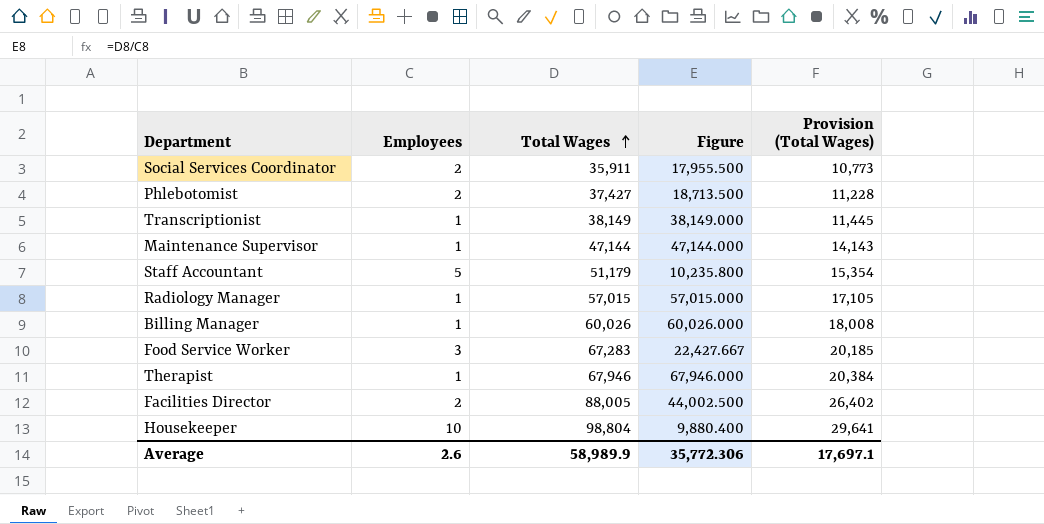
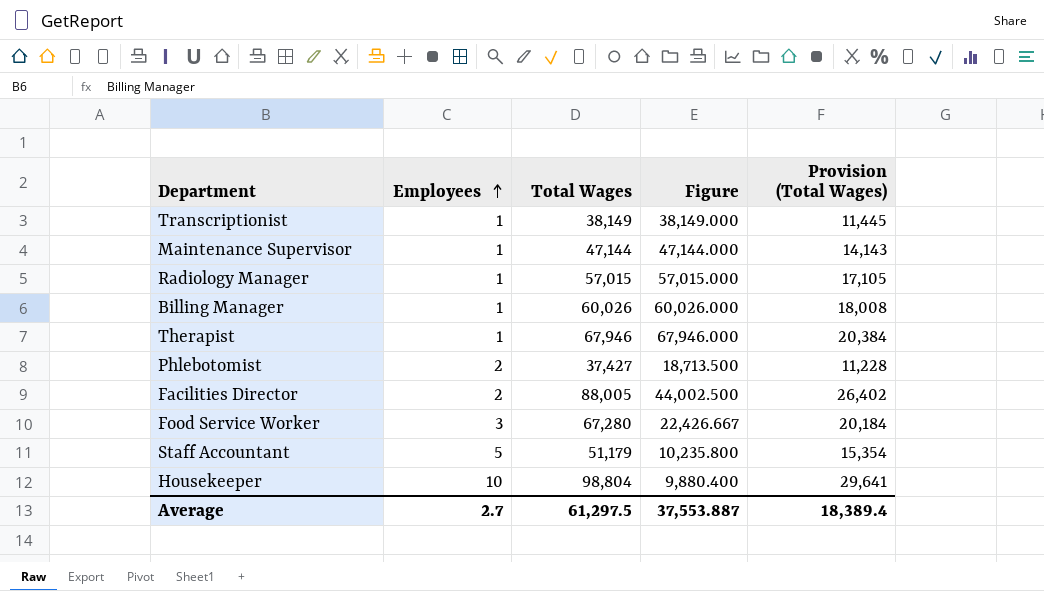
row order: Total Wages ascending -> Employees ascending
row Social Services Coordinator: 2 | 35,911 | 17,955.500 | 10,773 -> none
Food Service Worker | Total Wages: 67,283 -> 67,280
Food Service Worker | Figure: 22,427.667 -> 22,426.667
Food Service Worker | Provision (Total Wages): 20,185 -> 20,184
Average | Employees: 2.6 -> 2.7
Average | Total Wages: 58,989.9 -> 61,297.5
Average | Figure: 35,772.306 -> 37,553.887
Average | Provision (Total Wages): 17,697.1 -> 18,389.4

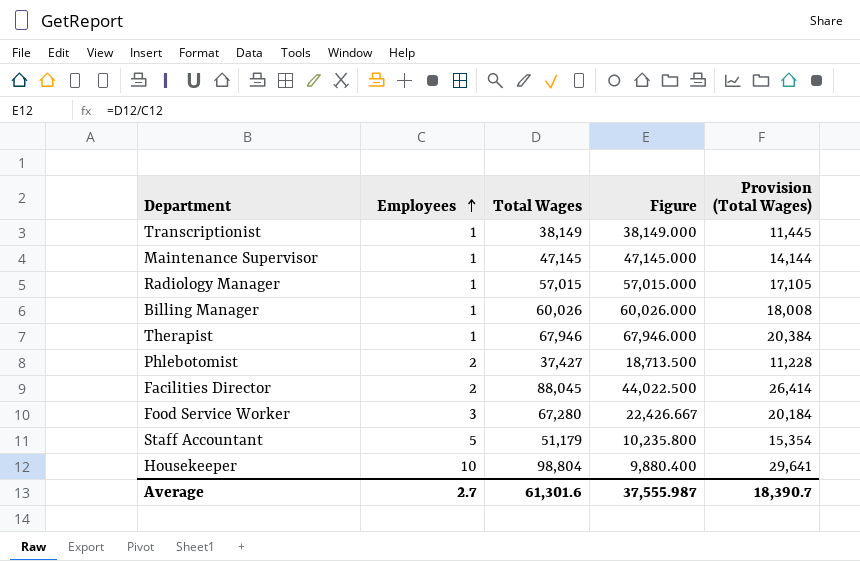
Maintenance Supervisor | Total Wages: 47,144 -> 47,145
Maintenance Supervisor | Figure: 47,144.000 -> 47,145.000
Maintenance Supervisor | Provision (Total Wages): 14,143 -> 14,144
Facilities Director | Total Wages: 88,005 -> 88,045
Facilities Director | Figure: 44,002.500 -> 44,022.500
Facilities Director | Provision (Total Wages): 26,402 -> 26,414
Average | Total Wages: 61,297.5 -> 61,301.6
Average | Figure: 37,553.887 -> 37,555.987
Average | Provision (Total Wages): 18,389.4 -> 18,390.7

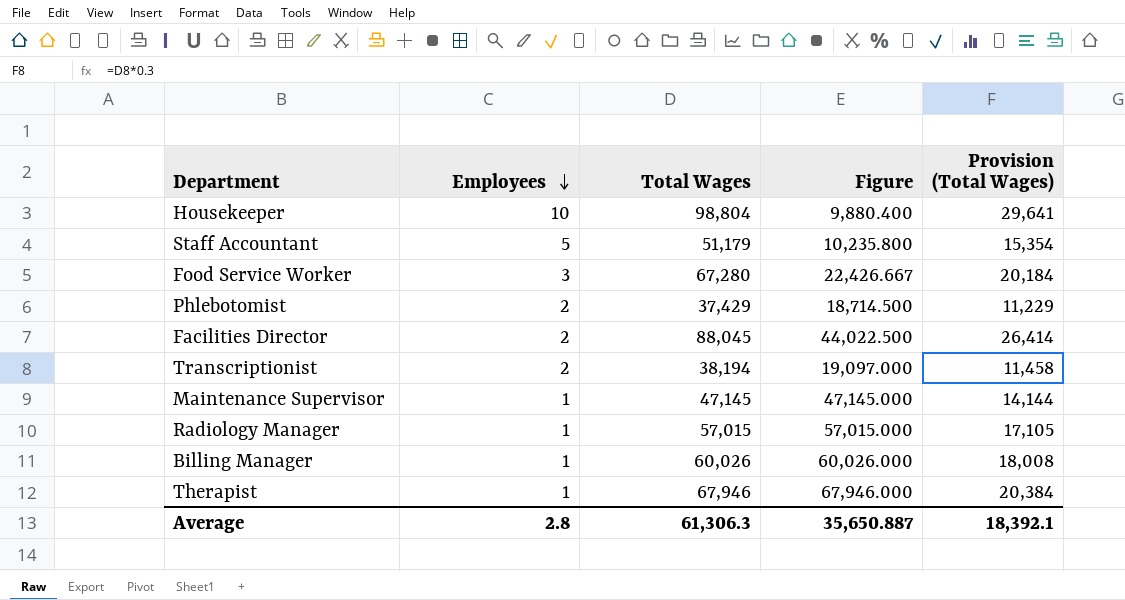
row order: Employees ascending -> Employees descending
Phlebotomist | Total Wages: 37,427 -> 37,429
Phlebotomist | Figure: 18,713.500 -> 18,714.500
Phlebotomist | Provision (Total Wages): 11,228 -> 11,229
Transcriptionist | Employees: 1 -> 2
Transcriptionist | Total Wages: 38,149 -> 38,194
Transcriptionist | Figure: 38,149.000 -> 19,097.000
Transcriptionist | Provision (Total Wages): 11,445 -> 11,458
Average | Employees: 2.7 -> 2.8
Average | Total Wages: 61,301.6 -> 61,306.3
Average | Figure: 37,555.987 -> 35,650.887
Average | Provision (Total Wages): 18,390.7 -> 18,392.1

